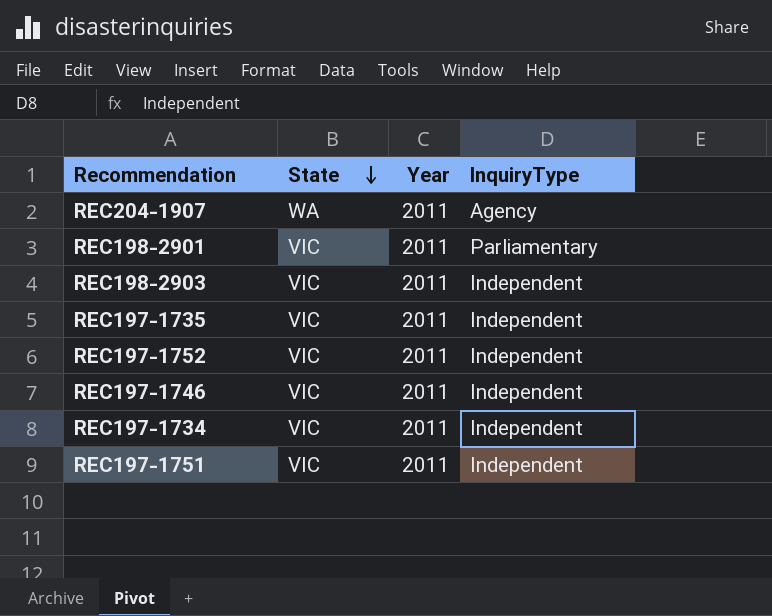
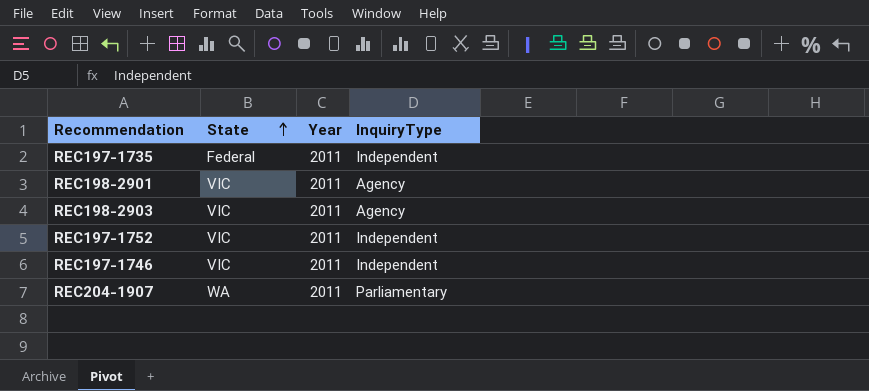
row order: State descending -> State ascending
row REC197-1734: VIC | 2011 | Independent -> none
row REC197-1751: VIC | 2011 | Independent -> none
REC197-1735 | State: VIC -> Federal
REC198-2901 | InquiryType: Parliamentary -> Agency
REC198-2903 | InquiryType: Independent -> Agency
REC204-1907 | InquiryType: Agency -> Parliamentary

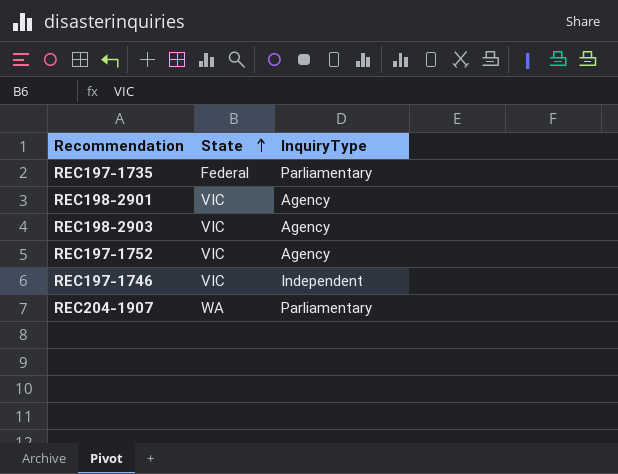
column Year | position: 3 -> none
REC197-1735 | InquiryType: Independent -> Parliamentary
REC197-1752 | InquiryType: Independent -> Agency

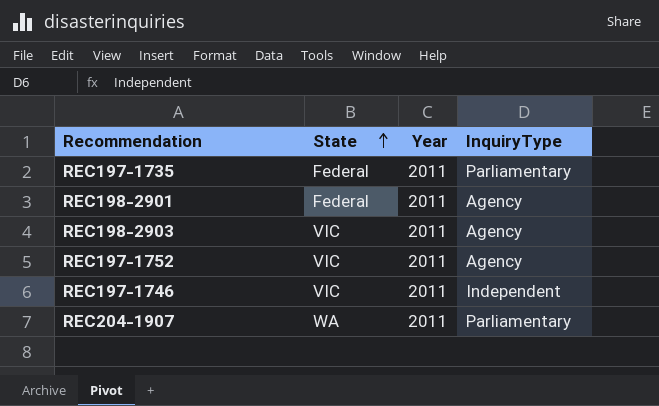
column Year | position: none -> 3
REC198-2901 | State: VIC -> Federal

